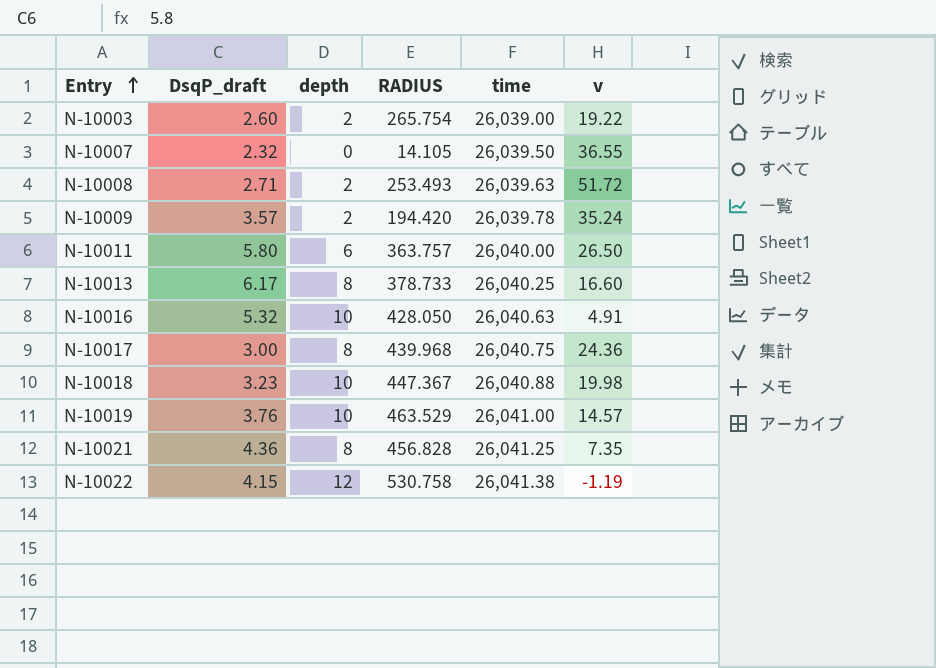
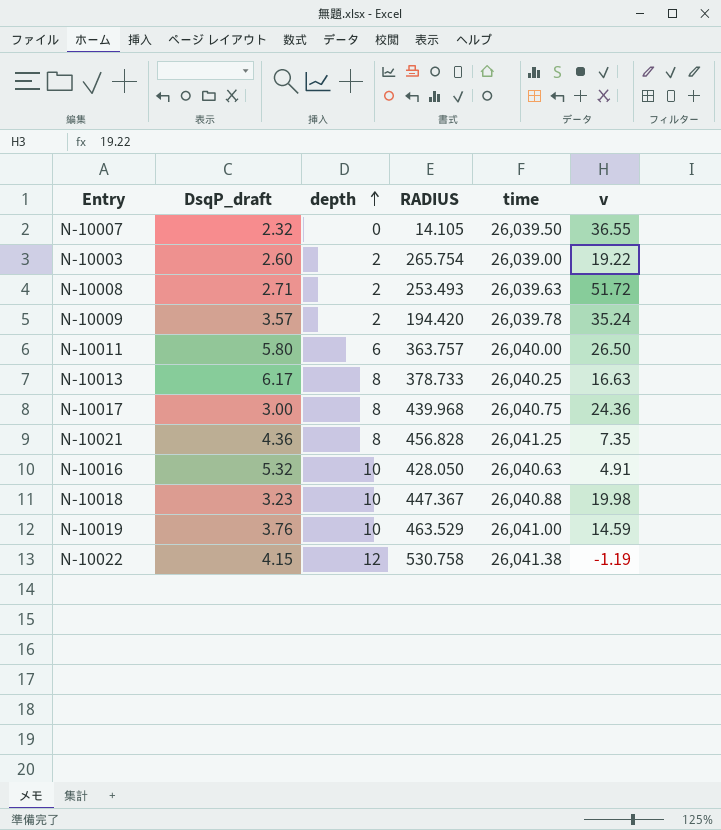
row order: Entry ascending -> depth ascending
N-10013 | v: 16.60 -> 16.63
N-10019 | v: 14.57 -> 14.59

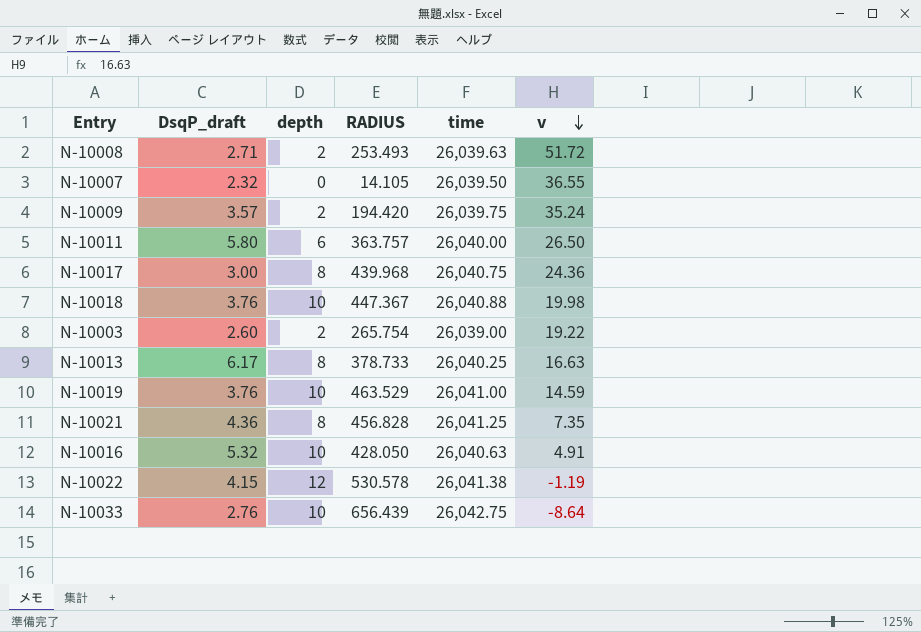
row order: depth ascending -> v descending
N-10009 | time: 26,039.78 -> 26,039.75
N-10018 | DsqP_draft: 3.23 -> 3.76
N-10022 | RADIUS: 530.758 -> 530.578
row N-10033: none -> 2.76 | 10 | 656.439 | 26,042.75 | -8.64

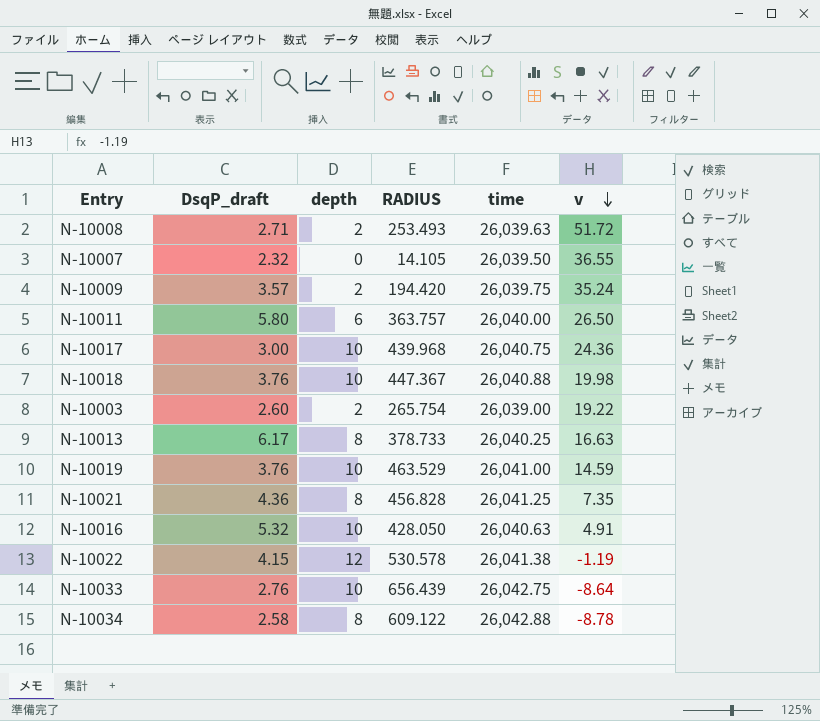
N-10017 | depth: 8 -> 10
row N-10034: none -> 2.58 | 8 | 609.122 | 26,042.88 | -8.78

